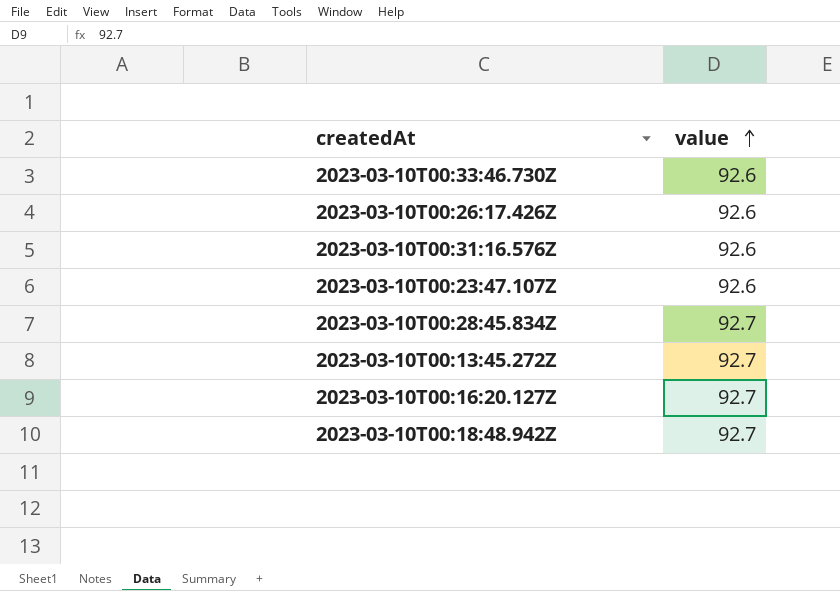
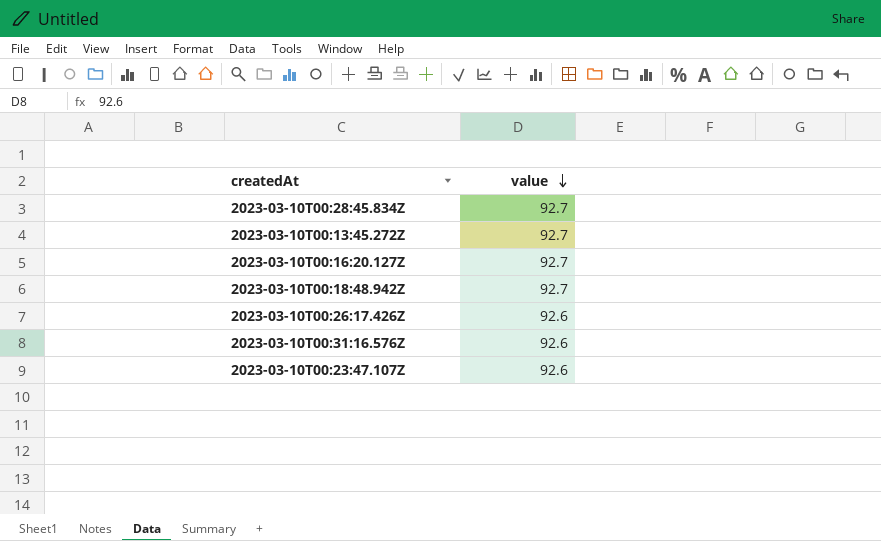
row order: value ascending -> value descending
row 2023-03-10T00:33:46.730Z: 92.6 -> none

